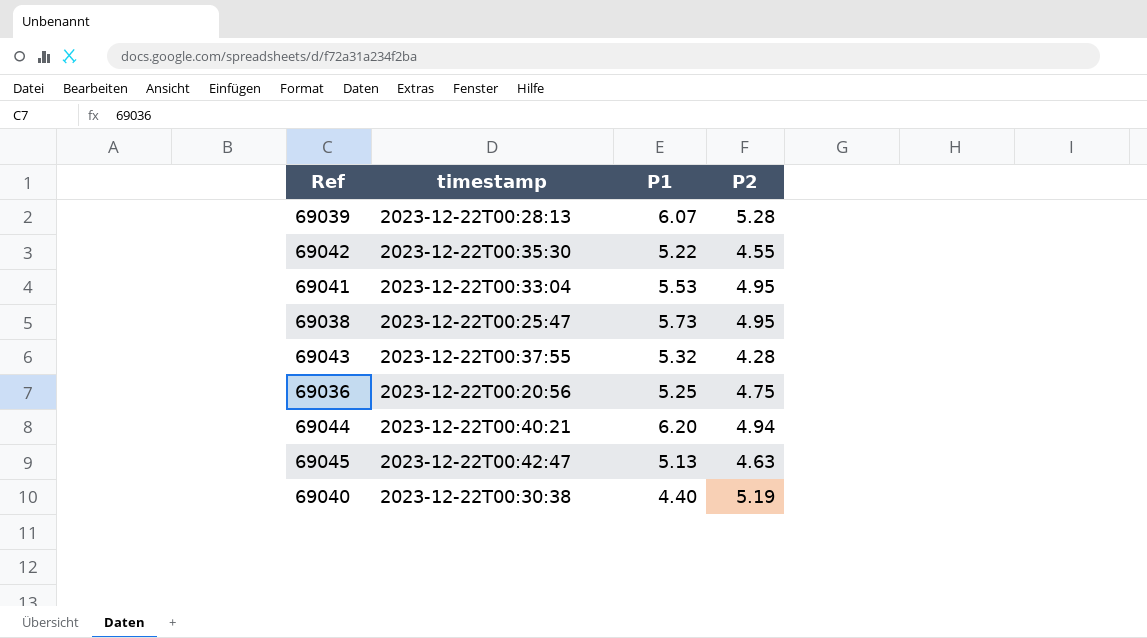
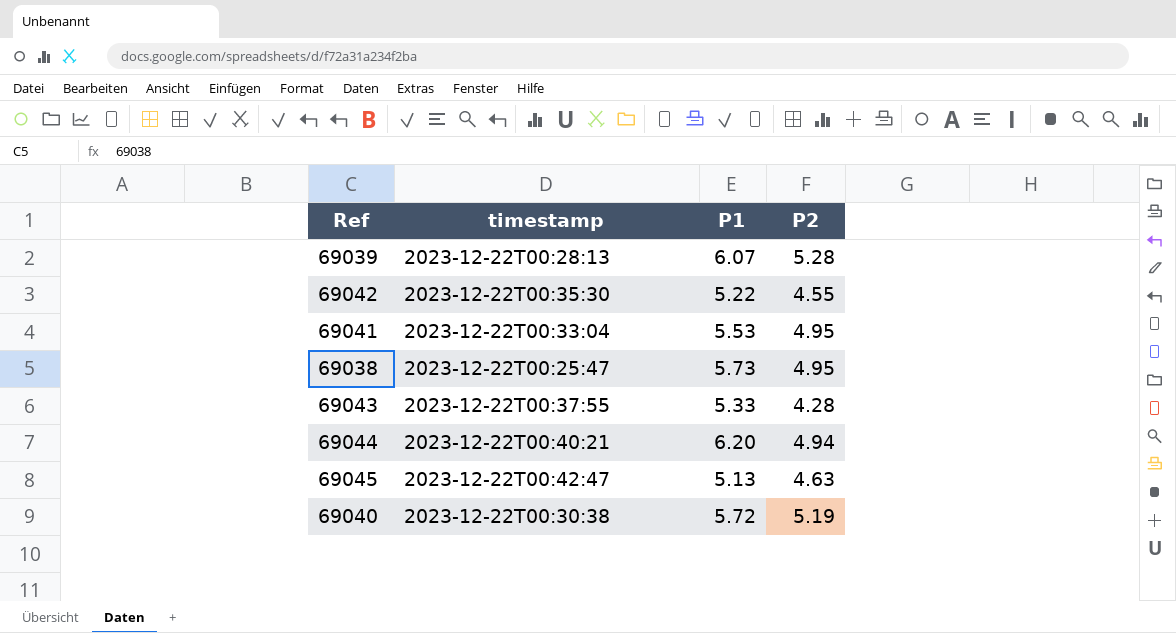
row 69036: 2023-12-22T00:20:56 | 5.25 | 4.75 -> none
69043 | P1: 5.32 -> 5.33
69040 | P1: 4.40 -> 5.72

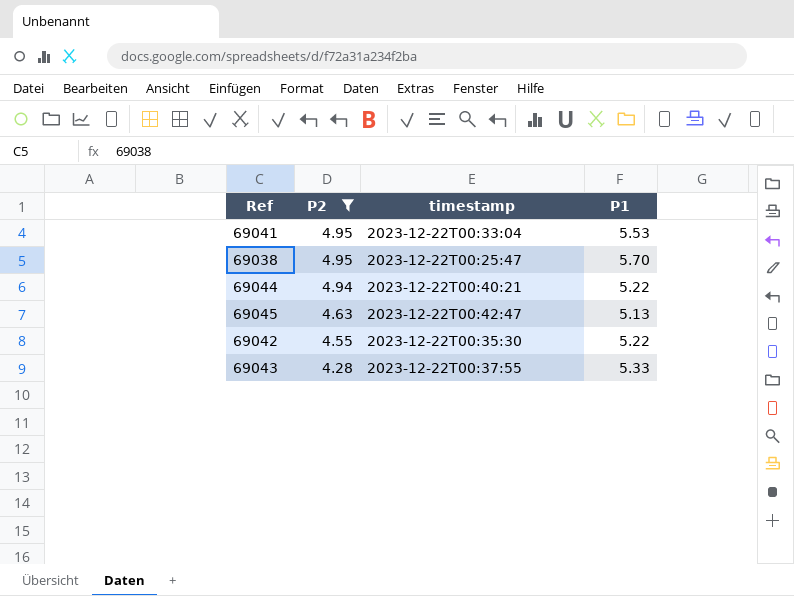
filter: none -> P2 <= 4.95
row order: none -> P2 descending
column P2 | position: 4 -> 2
69038 | P1: 5.73 -> 5.70
69044 | P1: 6.20 -> 5.22

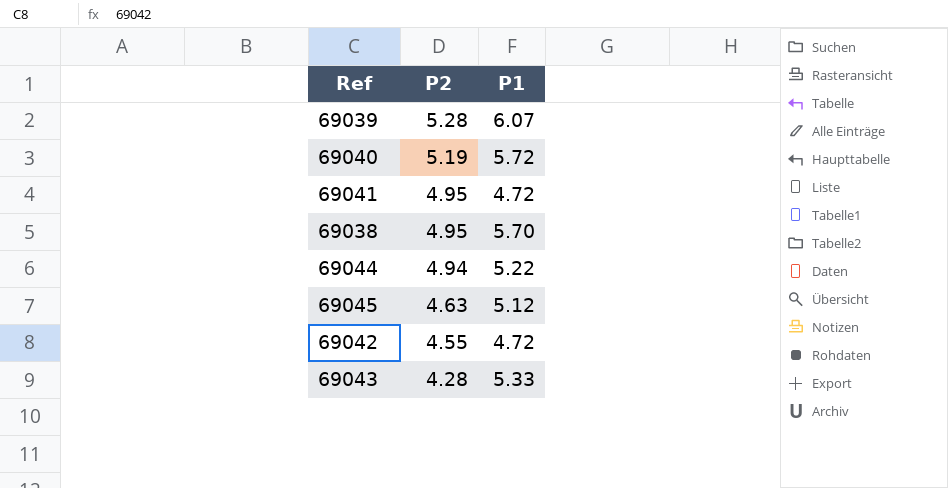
filter: P2 <= 4.95 -> none
column timestamp | position: 3 -> none
69041 | P1: 5.53 -> 4.72
69045 | P1: 5.13 -> 5.12
69042 | P1: 5.22 -> 4.72

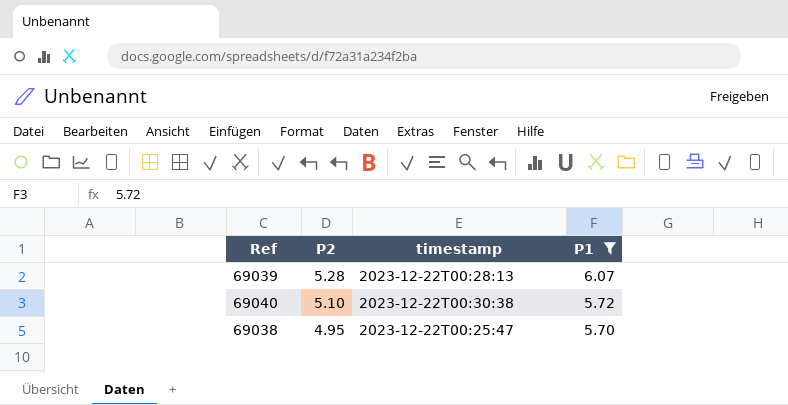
filter: none -> P1 >= 5.70
column timestamp | position: none -> 3
69040 | P2: 5.19 -> 5.10

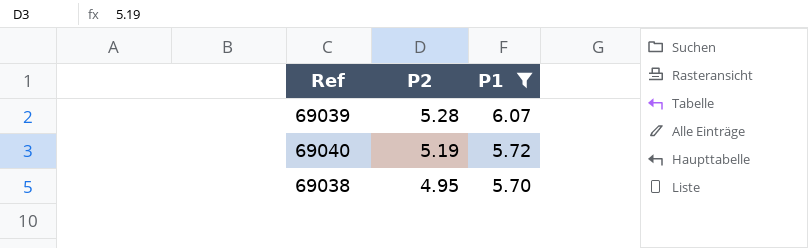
column timestamp | position: 3 -> none
69040 | P2: 5.10 -> 5.19

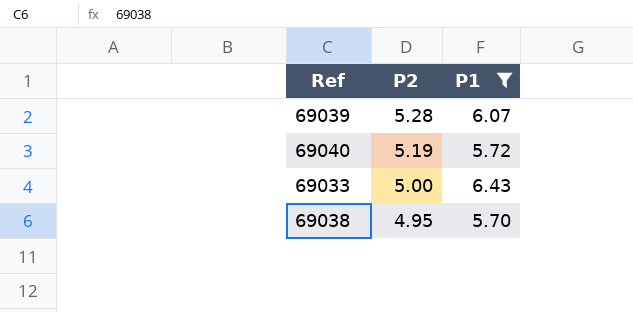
row 69033: none -> 5.00 | 6.43

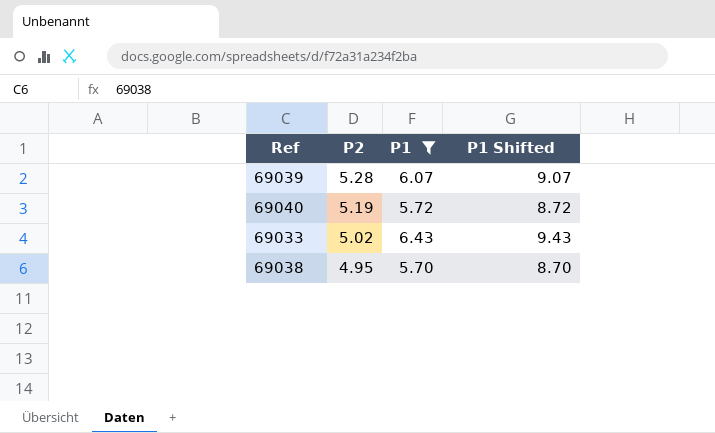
column P1 Shifted | formula: none -> [P1] + 3
69033 | P2: 5.00 -> 5.02

